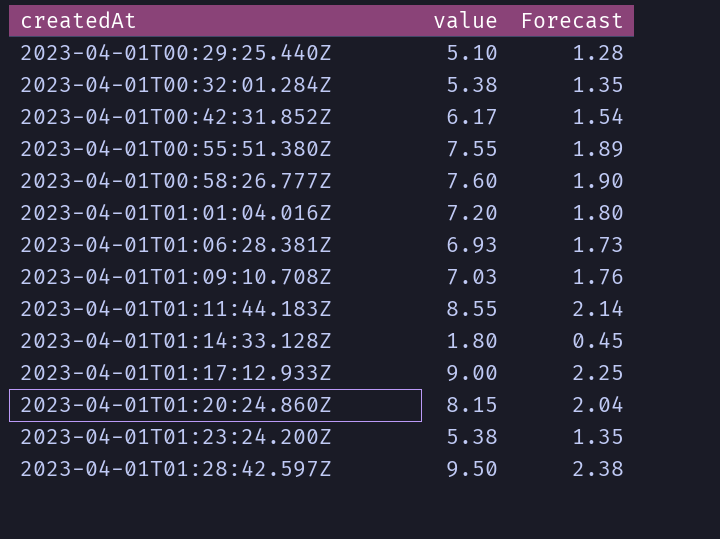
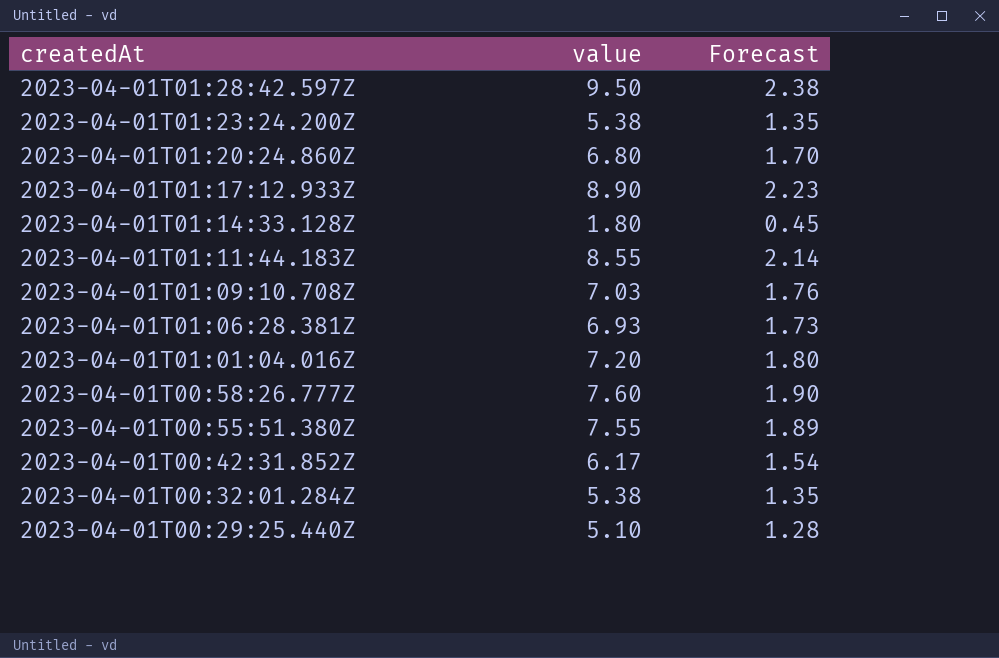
row order: createdAt ascending -> createdAt descending
2023-04-01T01:20:24.860Z | value: 8.15 -> 6.80
2023-04-01T01:20:24.860Z | Forecast: 2.04 -> 1.70
2023-04-01T01:17:12.933Z | value: 9.00 -> 8.90
2023-04-01T01:17:12.933Z | Forecast: 2.25 -> 2.23

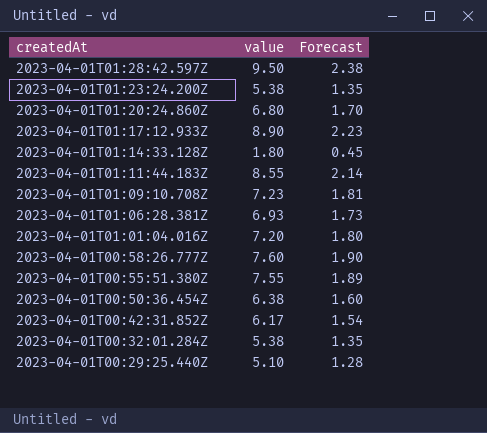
2023-04-01T01:09:10.708Z | value: 7.03 -> 7.23
2023-04-01T01:09:10.708Z | Forecast: 1.76 -> 1.81
row 2023-04-01T00:50:36.454Z: none -> 6.38 | 1.60

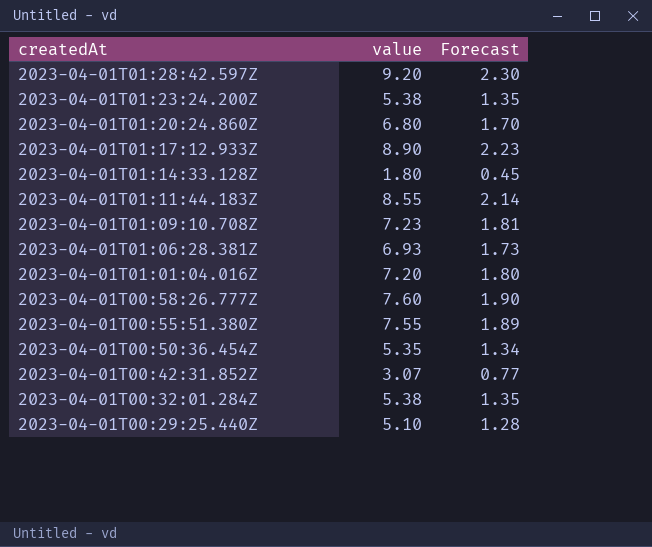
2023-04-01T01:28:42.597Z | value: 9.50 -> 9.20
2023-04-01T01:28:42.597Z | Forecast: 2.38 -> 2.30
2023-04-01T00:50:36.454Z | value: 6.38 -> 5.35
2023-04-01T00:50:36.454Z | Forecast: 1.60 -> 1.34
2023-04-01T00:42:31.852Z | value: 6.17 -> 3.07
2023-04-01T00:42:31.852Z | Forecast: 1.54 -> 0.77

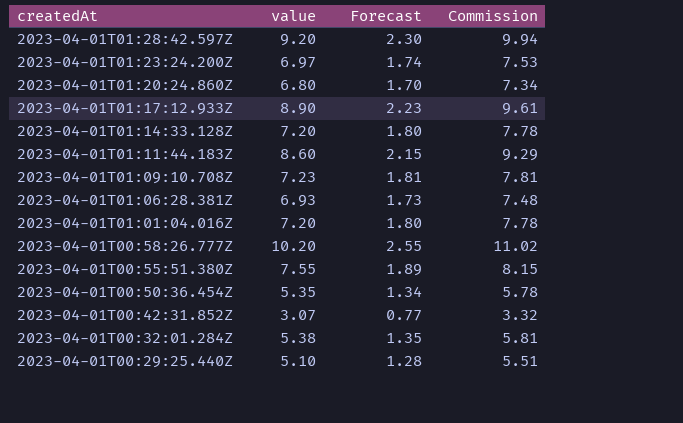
column Commission | formula: none -> [value] * 1.08
2023-04-01T01:23:24.200Z | value: 5.38 -> 6.97
2023-04-01T01:23:24.200Z | Forecast: 1.35 -> 1.74
2023-04-01T01:14:33.128Z | value: 1.80 -> 7.20
2023-04-01T01:14:33.128Z | Forecast: 0.45 -> 1.80
2023-04-01T01:11:44.183Z | value: 8.55 -> 8.60
2023-04-01T01:11:44.183Z | Forecast: 2.14 -> 2.15
2023-04-01T00:58:26.777Z | value: 7.60 -> 10.20
2023-04-01T00:58:26.777Z | Forecast: 1.90 -> 2.55

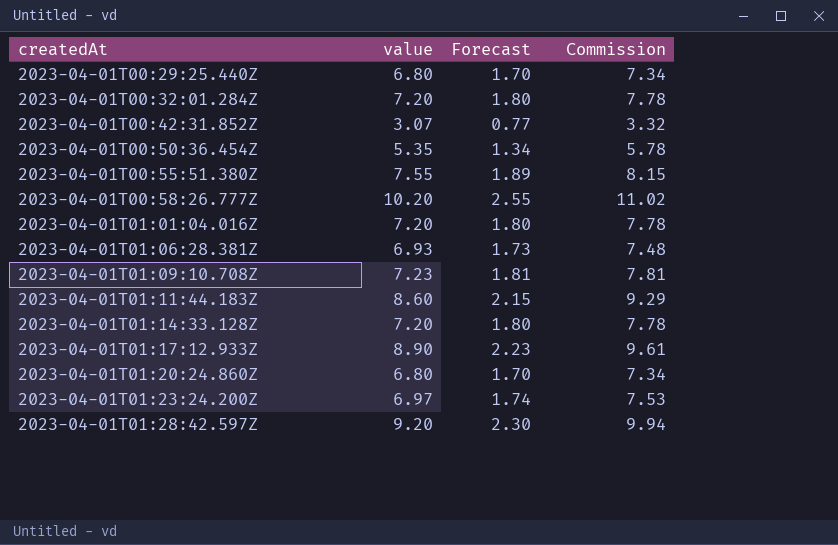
row order: createdAt descending -> createdAt ascending
2023-04-01T00:29:25.440Z | value: 5.10 -> 6.80
2023-04-01T00:29:25.440Z | Forecast: 1.28 -> 1.70
2023-04-01T00:29:25.440Z | Commission: 5.51 -> 7.34
2023-04-01T00:32:01.284Z | value: 5.38 -> 7.20
2023-04-01T00:32:01.284Z | Forecast: 1.35 -> 1.80
2023-04-01T00:32:01.284Z | Commission: 5.81 -> 7.78

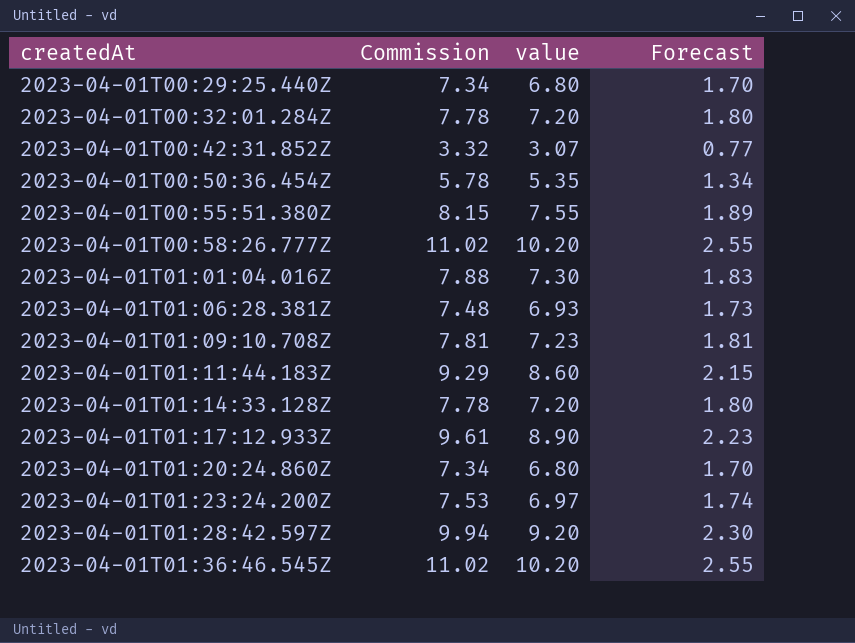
column Commission | position: 4 -> 2
2023-04-01T01:01:04.016Z | Commission: 7.78 -> 7.88
2023-04-01T01:01:04.016Z | value: 7.20 -> 7.30
2023-04-01T01:01:04.016Z | Forecast: 1.80 -> 1.83
row 2023-04-01T01:36:46.545Z: none -> 11.02 | 10.20 | 2.55

